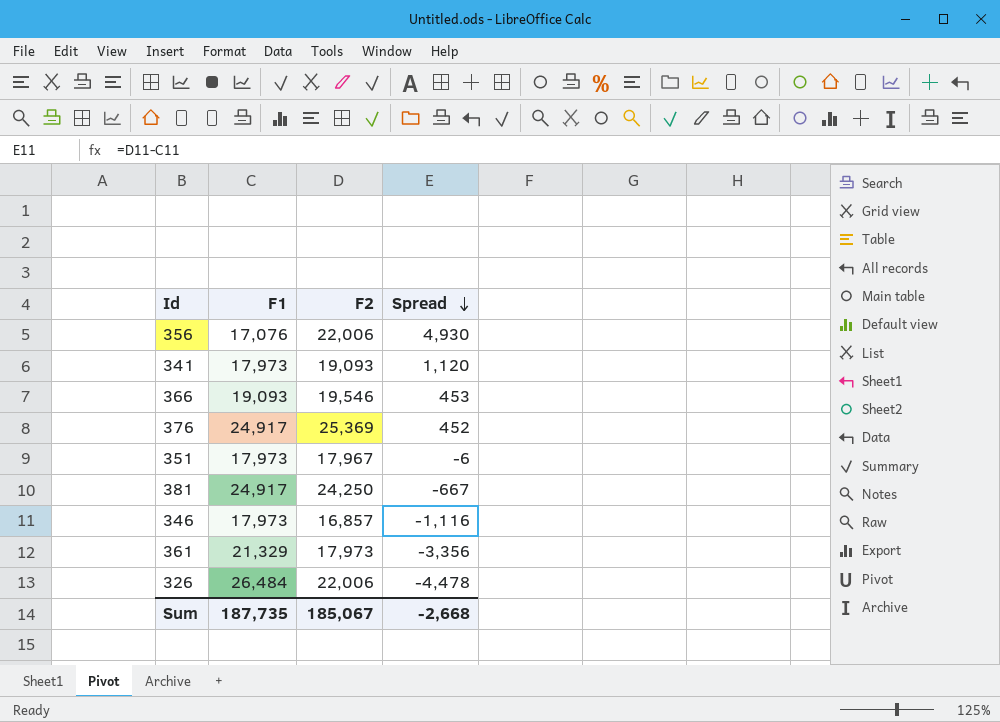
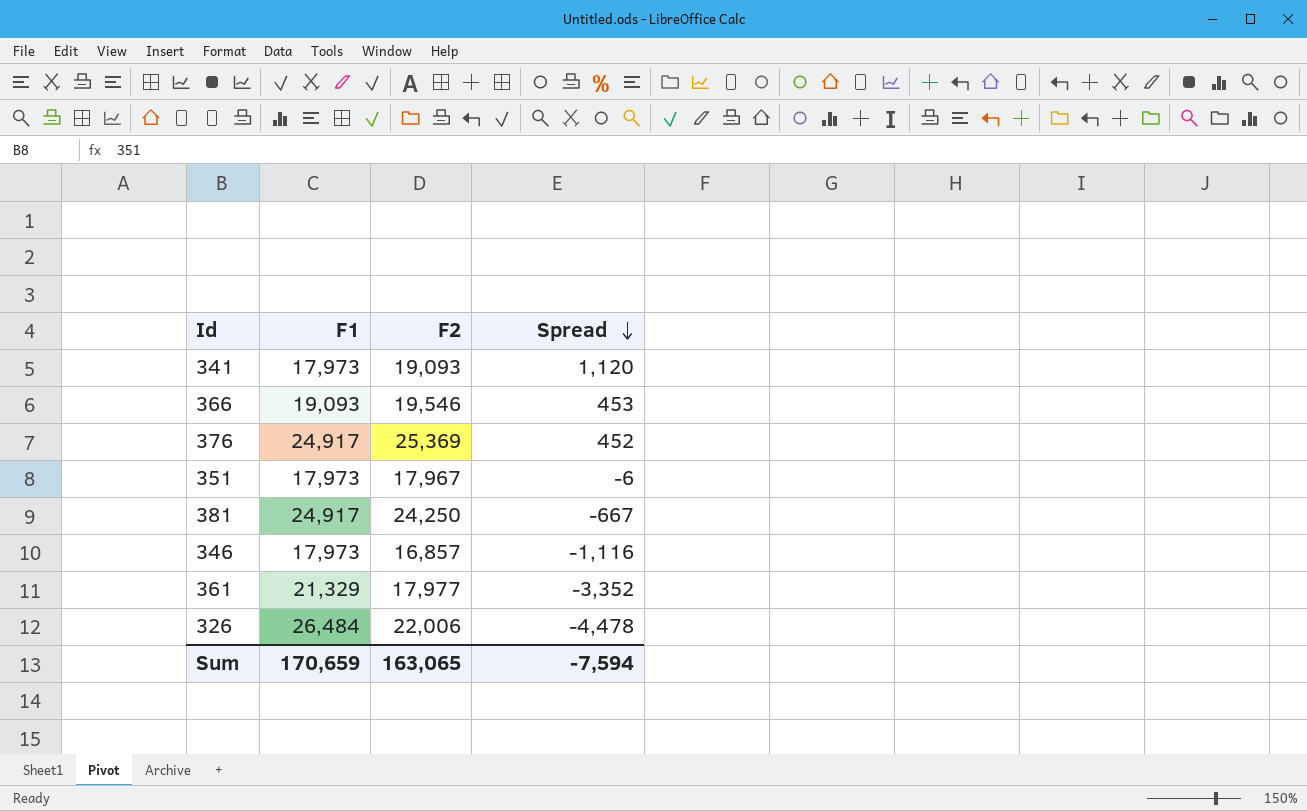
row 356: 17,076 | 22,006 | 4,930 -> none
361 | F2: 17,973 -> 17,977
361 | Spread: -3,356 -> -3,352
Sum | F1: 187,735 -> 170,659
Sum | F2: 185,067 -> 163,065
Sum | Spread: -2,668 -> -7,594

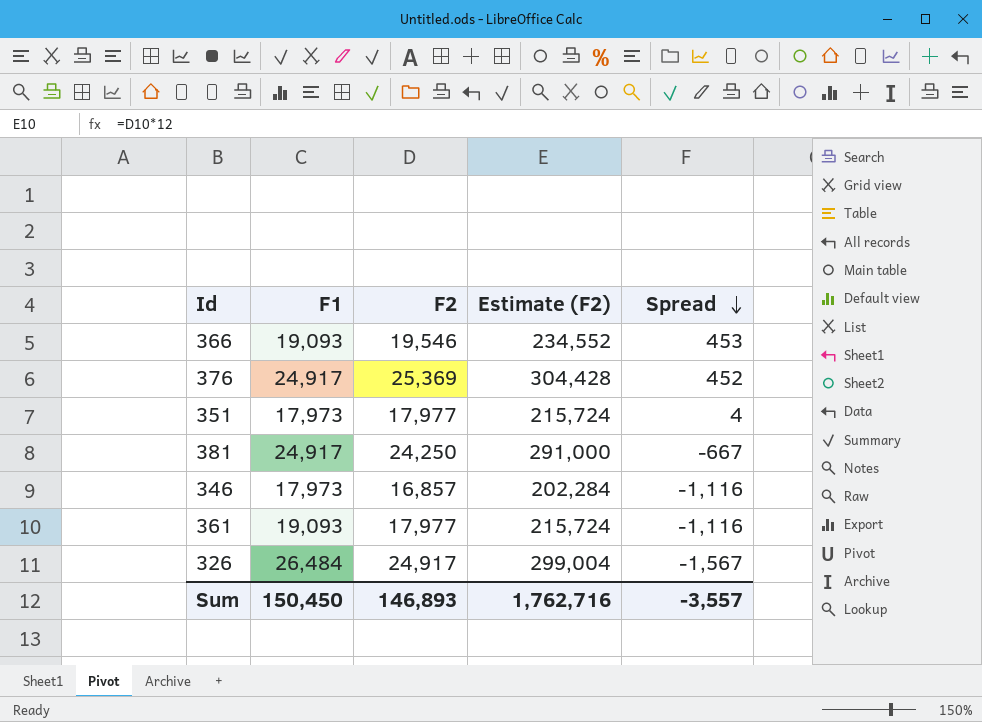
column Estimate (F2) | formula: none -> [F2] * 12
row 341: 17,973 | 19,093 | 1,120 -> none
351 | F2: 17,967 -> 17,977
351 | Spread: -6 -> 4
361 | F1: 21,329 -> 19,093
361 | Spread: -3,352 -> -1,116
326 | F2: 22,006 -> 24,917
326 | Spread: -4,478 -> -1,567
Sum | F1: 170,659 -> 150,450
Sum | F2: 163,065 -> 146,893
Sum | Spread: -7,594 -> -3,557

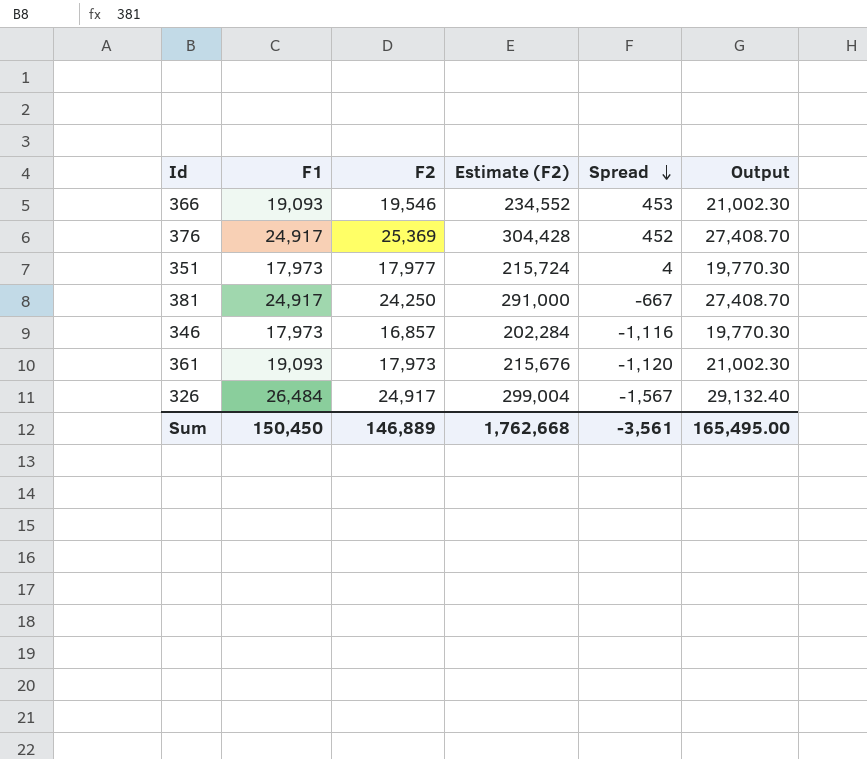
column Output | formula: none -> [F1] * 1.1
361 | F2: 17,977 -> 17,973
361 | Estimate (F2): 215,724 -> 215,676
361 | Spread: -1,116 -> -1,120
Sum | F2: 146,893 -> 146,889
Sum | Estimate (F2): 1,762,716 -> 1,762,668
Sum | Spread: -3,557 -> -3,561

